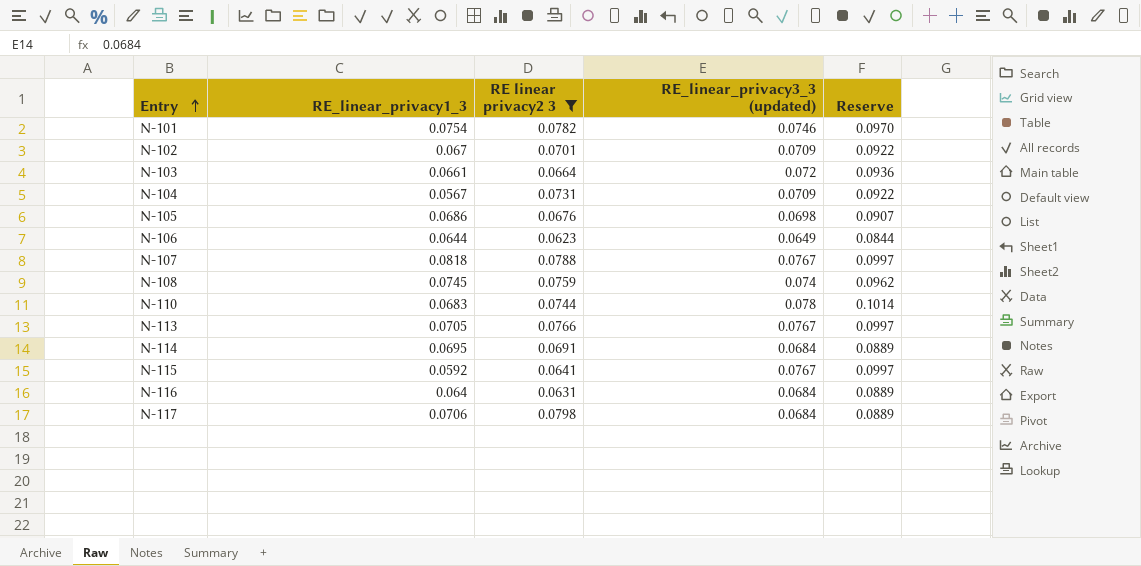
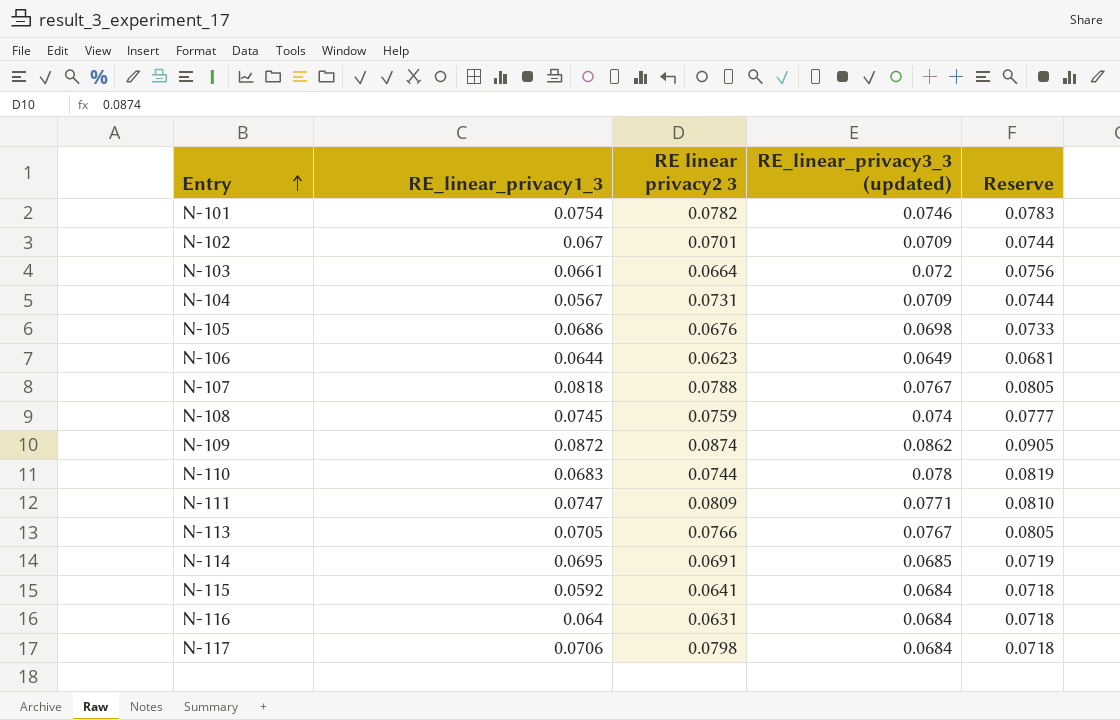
filter: RE linear privacy2 3 <= 0.0798 -> none
column Reserve | formula: [RE_linear_privacy3_3 (updated)] * 1.3 -> [RE_linear_privacy3_3 (updated)] * 1.05
N-114 | RE_linear_privacy3_3 (updated): 0.0684 -> 0.0685
N-115 | RE_linear_privacy3_3 (updated): 0.0767 -> 0.0684

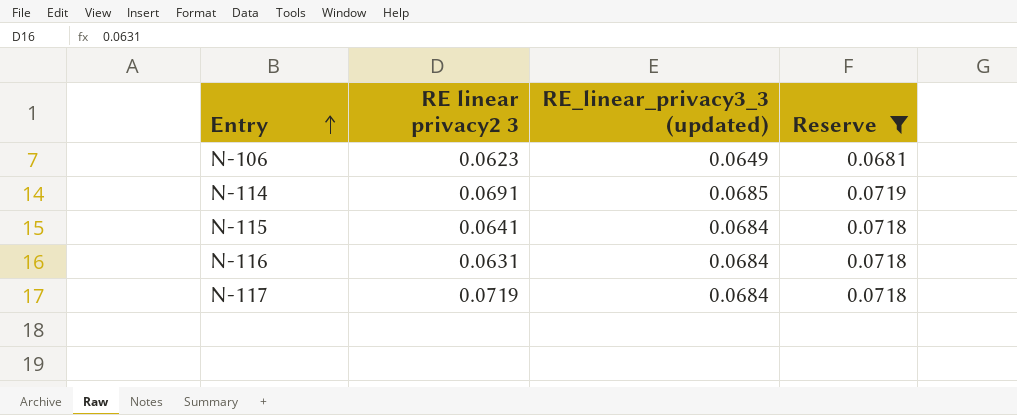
filter: none -> Reserve <= 0.0719
column RE_linear_privacy1_3 | position: 2 -> none
N-117 | RE linear privacy2 3: 0.0798 -> 0.0719

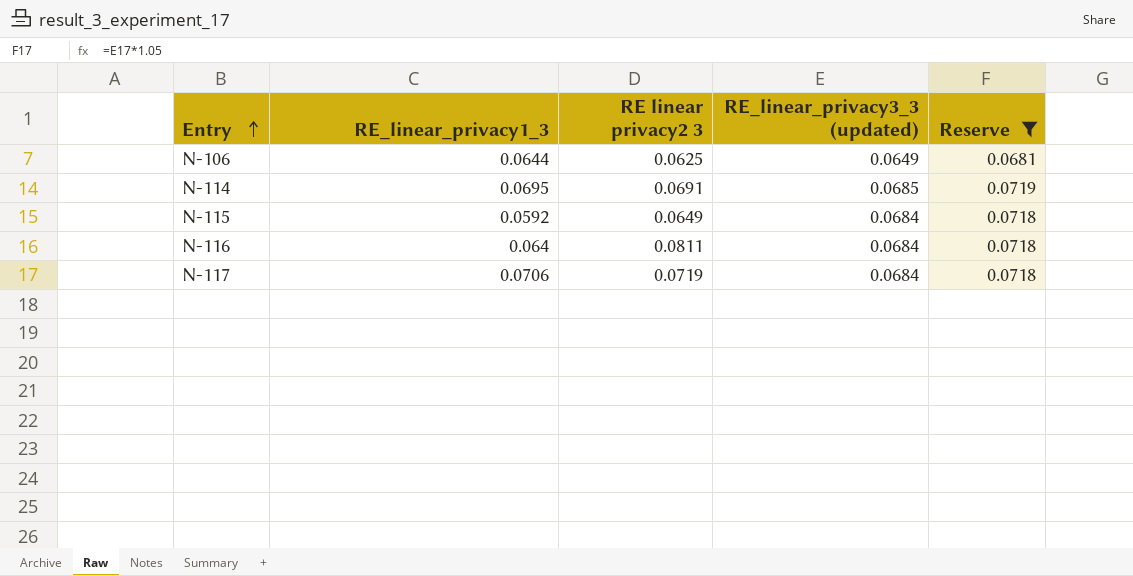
column RE_linear_privacy1_3 | position: none -> 2
N-106 | RE linear privacy2 3: 0.0623 -> 0.0625
N-115 | RE linear privacy2 3: 0.0641 -> 0.0649
N-116 | RE linear privacy2 3: 0.0631 -> 0.0811

